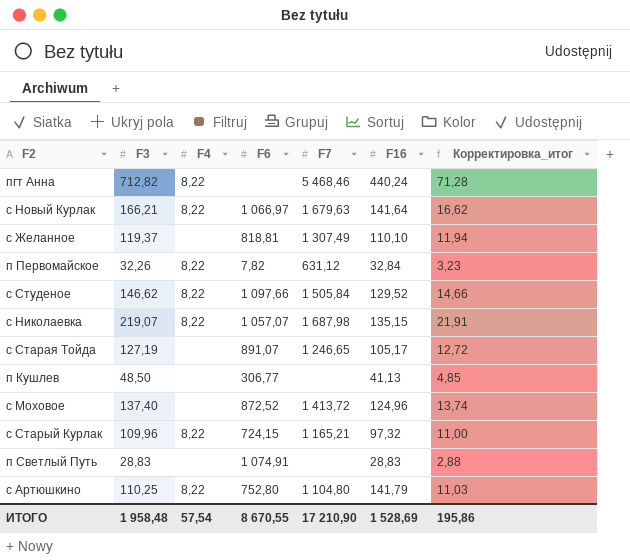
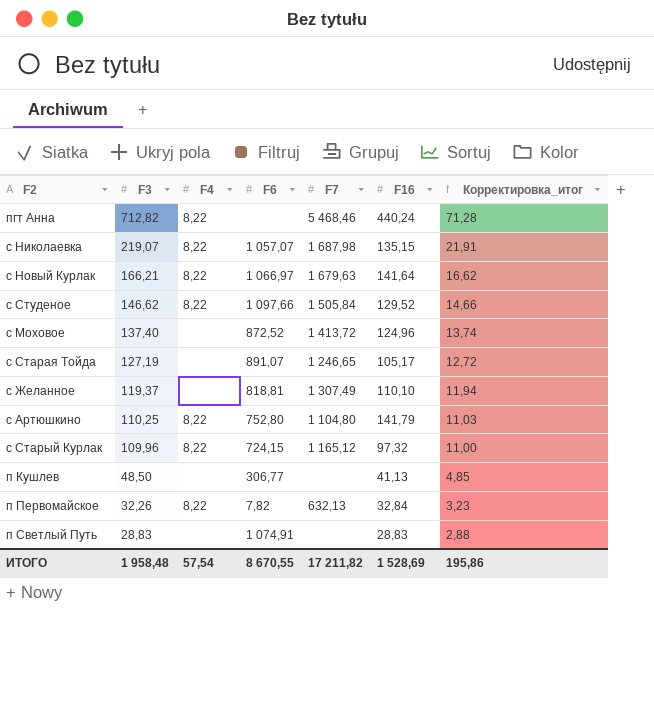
row order: none -> F3 descending
с Старый Курлак | F7: 1 165,21 -> 1 165,12
п Первомайское | F7: 631,12 -> 632,13
ИТОГО | F7: 17 210,90 -> 17 211,82

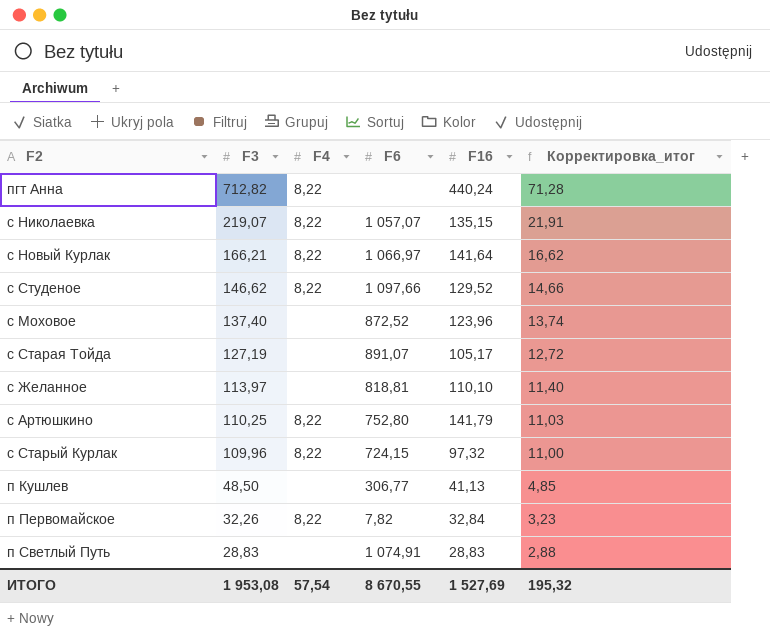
column F7 | position: 5 -> none
с Моховое | F16: 124,96 -> 123,96
с Желанное | F3: 119,37 -> 113,97
с Желанное | Корректировка_итог: 11,94 -> 11,40
ИТОГО | F3: 1 958,48 -> 1 953,08
ИТОГО | F16: 1 528,69 -> 1 527,69
ИТОГО | Корректировка_итог: 195,86 -> 195,32

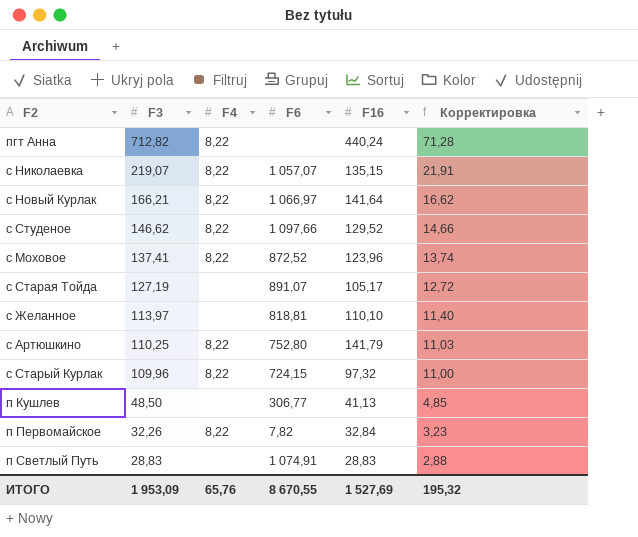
column name: Корректировка_итог -> Корректировка
с Моховое | F3: 137,40 -> 137,41
с Моховое | F4: none -> 8,22
ИТОГО | F3: 1 953,08 -> 1 953,09
ИТОГО | F4: 57,54 -> 65,76

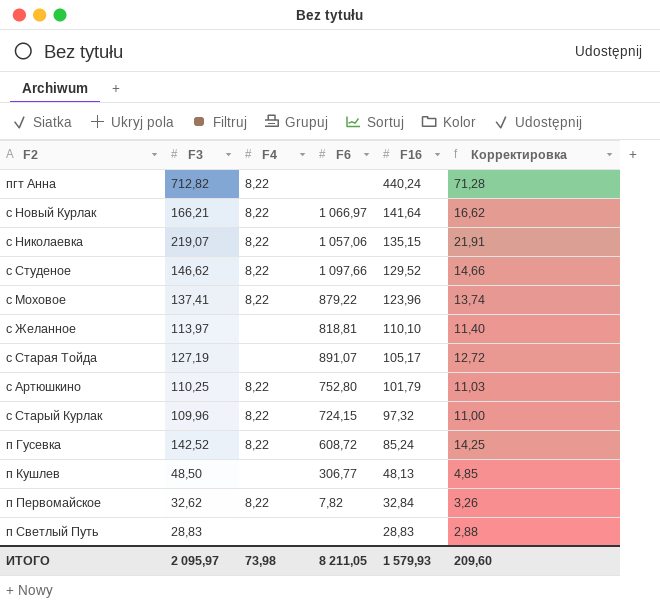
row order: F3 descending -> F16 descending
с Николаевка | F6: 1 057,07 -> 1 057,06
с Моховое | F6: 872,52 -> 879,22
с Артюшкино | F16: 141,79 -> 101,79
row п Гусевка: none -> 142,52 | 8,22 | 608,72 | 85,24 | 14,25
п Кушлев | F16: 41,13 -> 48,13
п Первомайское | F3: 32,26 -> 32,62
п Первомайское | Корректировка: 3,23 -> 3,26
п Светлый Путь | F6: 1 074,91 -> none
ИТОГО | F3: 1 953,09 -> 2 095,97
ИТОГО | F4: 65,76 -> 73,98
ИТОГО | F6: 8 670,55 -> 8 211,05
ИТОГО | F16: 1 527,69 -> 1 579,93
ИТОГО | Корректировка: 195,32 -> 209,60

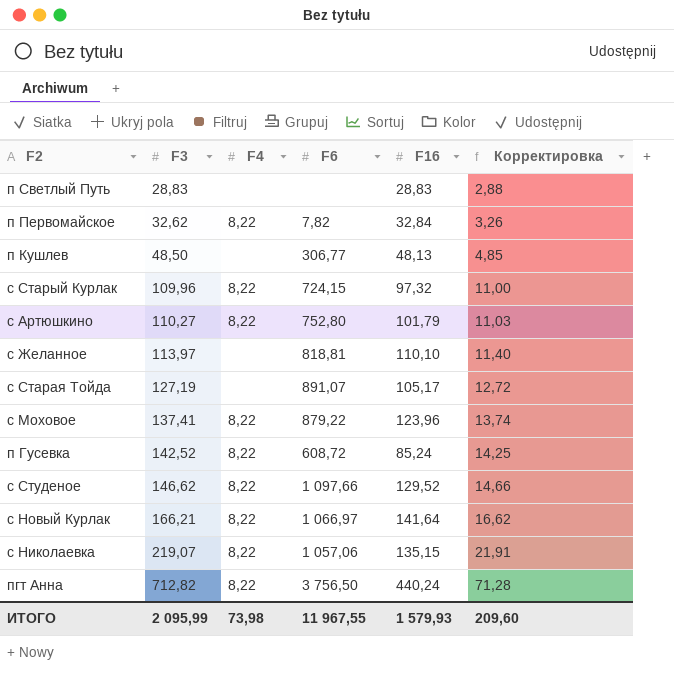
row order: F16 descending -> F3 ascending
с Артюшкино | F3: 110,25 -> 110,27
пгт Анна | F6: none -> 3 756,50
ИТОГО | F3: 2 095,97 -> 2 095,99
ИТОГО | F6: 8 211,05 -> 11 967,55

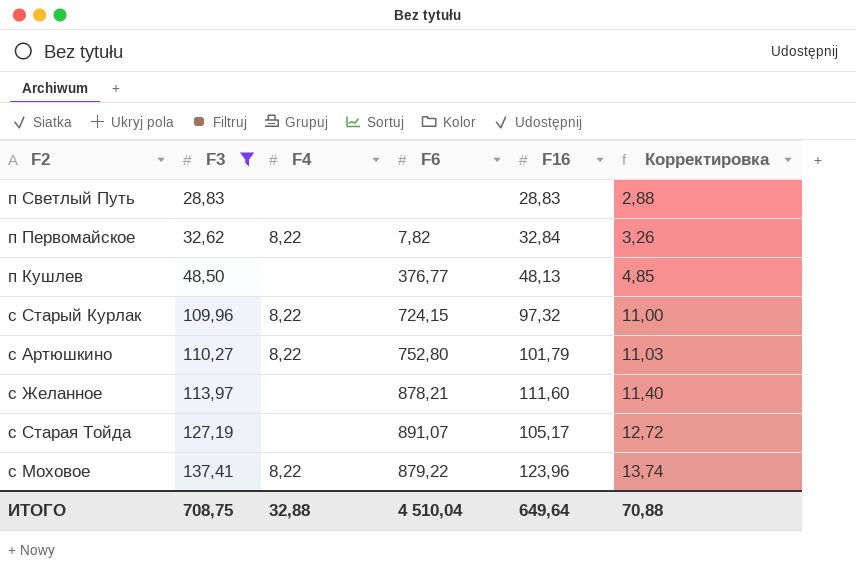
filter: none -> F3 <= 137,41
п Кушлев | F6: 306,77 -> 376,77
с Желанное | F6: 818,81 -> 878,21
с Желанное | F16: 110,10 -> 111,60
ИТОГО | F3: 2 095,99 -> 708,75
ИТОГО | F4: 73,98 -> 32,88
ИТОГО | F6: 11 967,55 -> 4 510,04
ИТОГО | F16: 1 579,93 -> 649,64
ИТОГО | Корректировка: 209,60 -> 70,88

